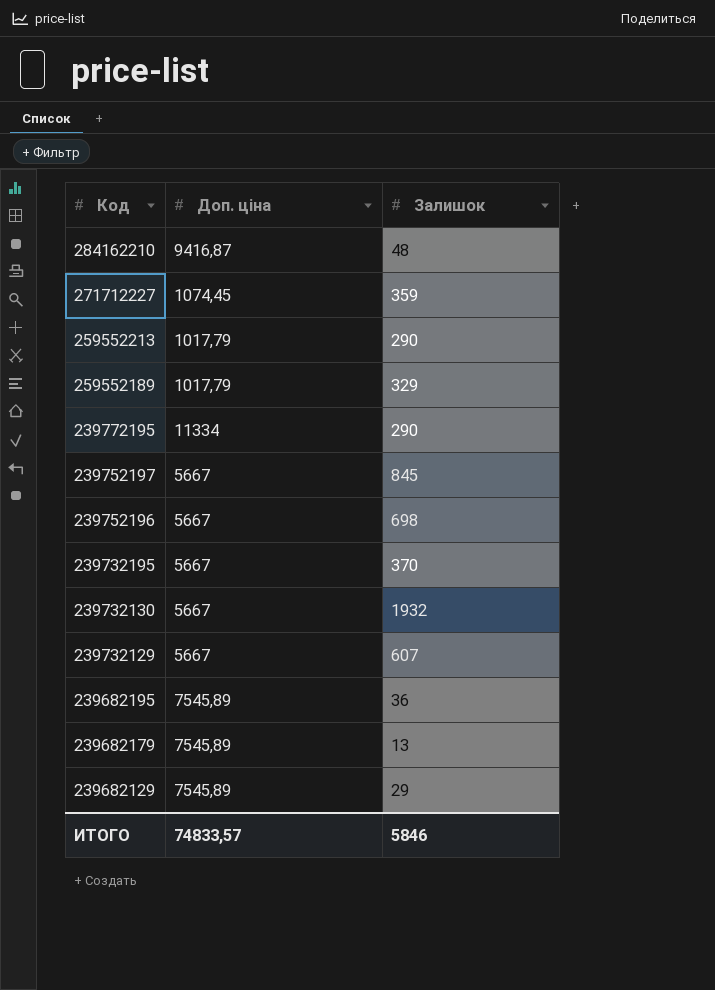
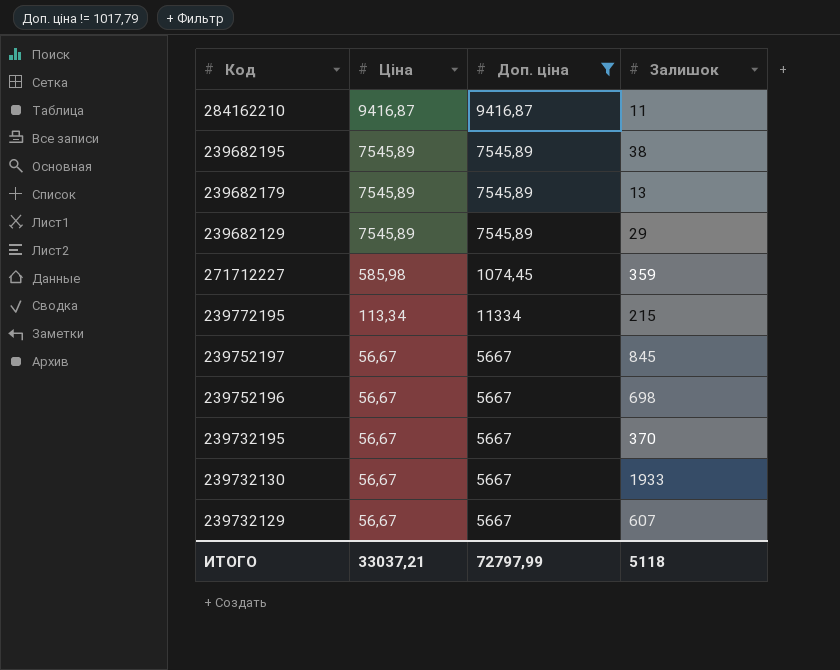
filter: none -> Доп. ціна != 1017,79
row order: Код descending -> Ціна descending
column Ціна | position: none -> 2
284162210 | Залишок: 48 -> 11
239682195 | Залишок: 36 -> 38
239772195 | Залишок: 290 -> 215
239732130 | Залишок: 1932 -> 1933
ИТОГО | Доп. ціна: 74833,57 -> 72797,99
ИТОГО | Залишок: 5846 -> 5118

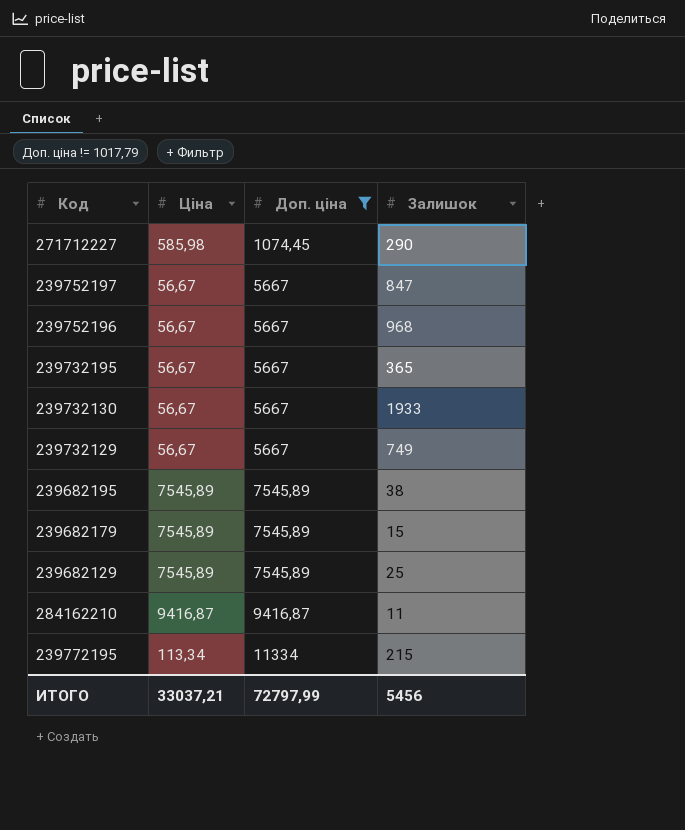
row order: Ціна descending -> Доп. ціна ascending
271712227 | Залишок: 359 -> 290
239752197 | Залишок: 845 -> 847
239752196 | Залишок: 698 -> 968
239732195 | Залишок: 370 -> 365
239732129 | Залишок: 607 -> 749
239682179 | Залишок: 13 -> 15
239682129 | Залишок: 29 -> 25
ИТОГО | Залишок: 5118 -> 5456

